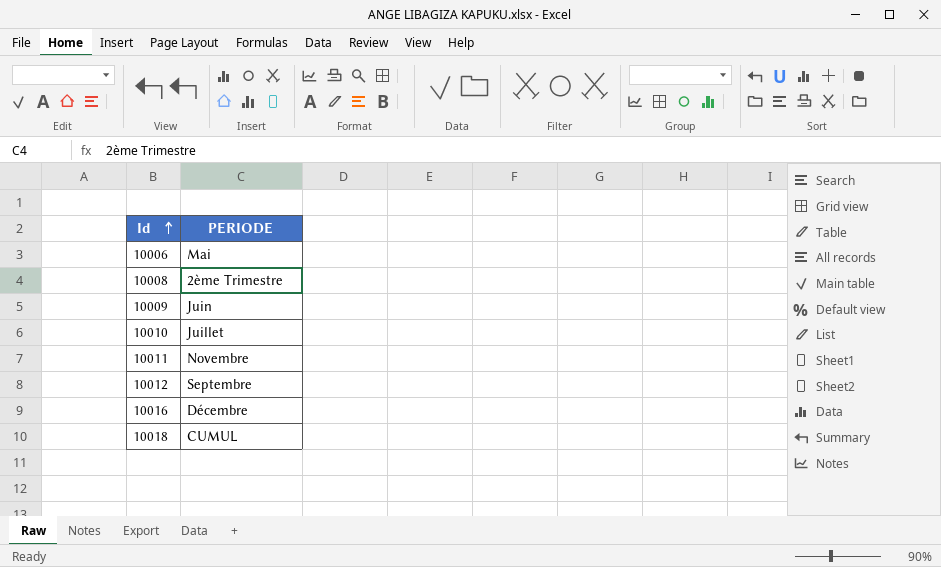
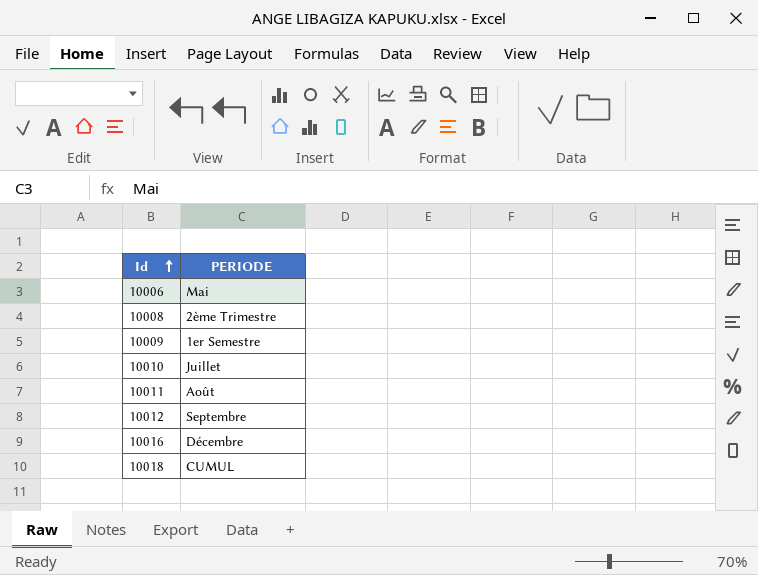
10009 | PERIODE: Juin -> 1er Semestre
10011 | PERIODE: Novembre -> Août

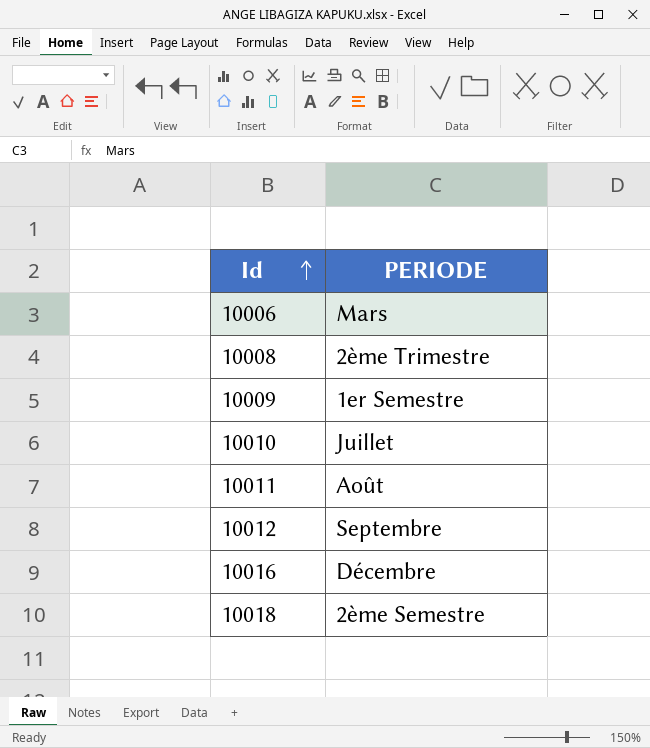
10006 | PERIODE: Mai -> Mars
10018 | PERIODE: CUMUL -> 2ème Semestre

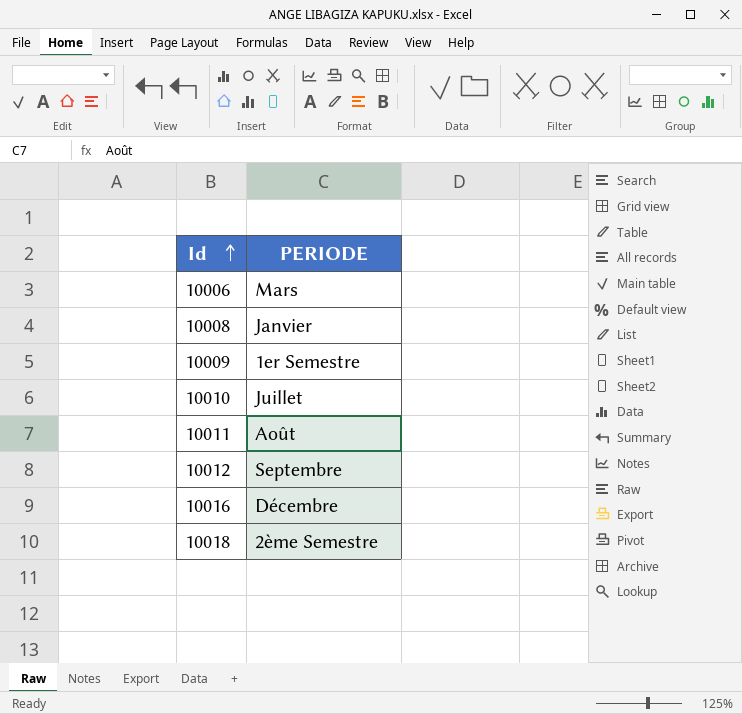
10008 | PERIODE: 2ème Trimestre -> Janvier

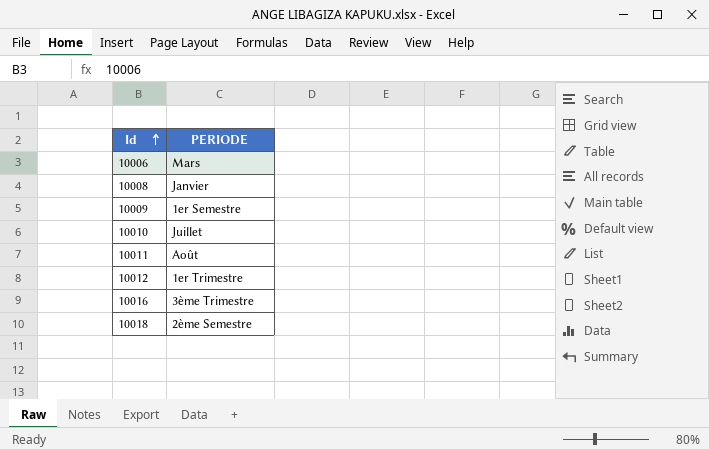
10012 | PERIODE: Septembre -> 1er Trimestre
10016 | PERIODE: Décembre -> 3ème Trimestre

